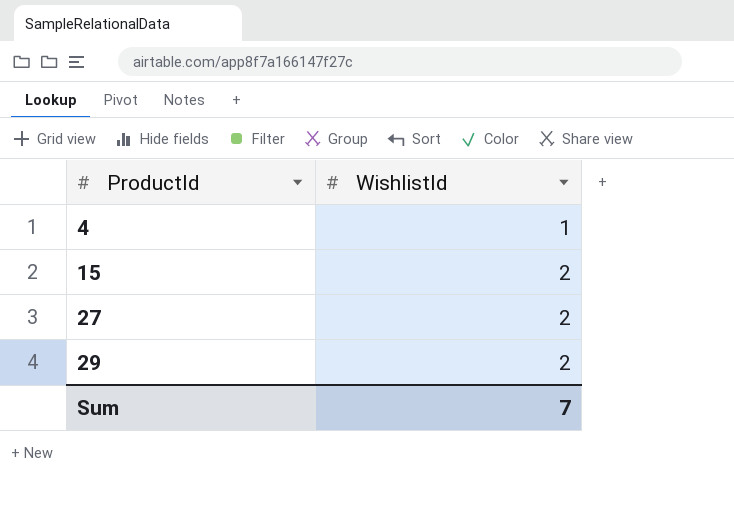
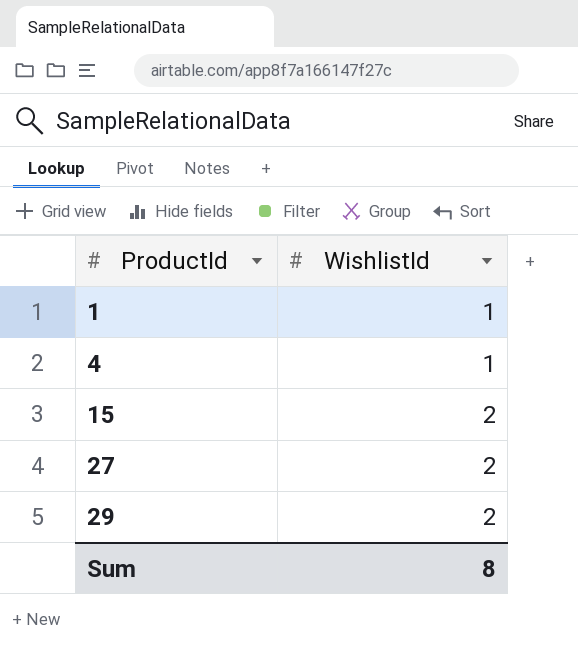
row 1: none -> 1
Sum | WishlistId: 7 -> 8

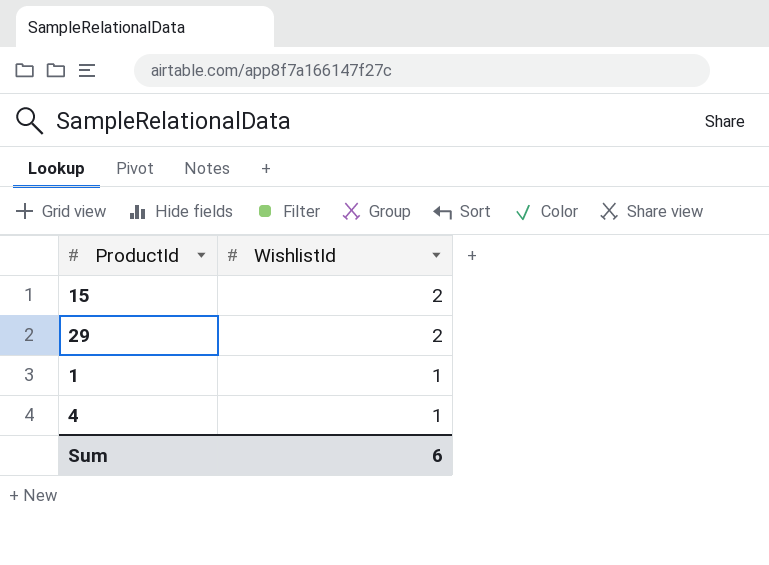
row order: ProductId ascending -> WishlistId descending
row 27: 2 -> none
Sum | WishlistId: 8 -> 6

